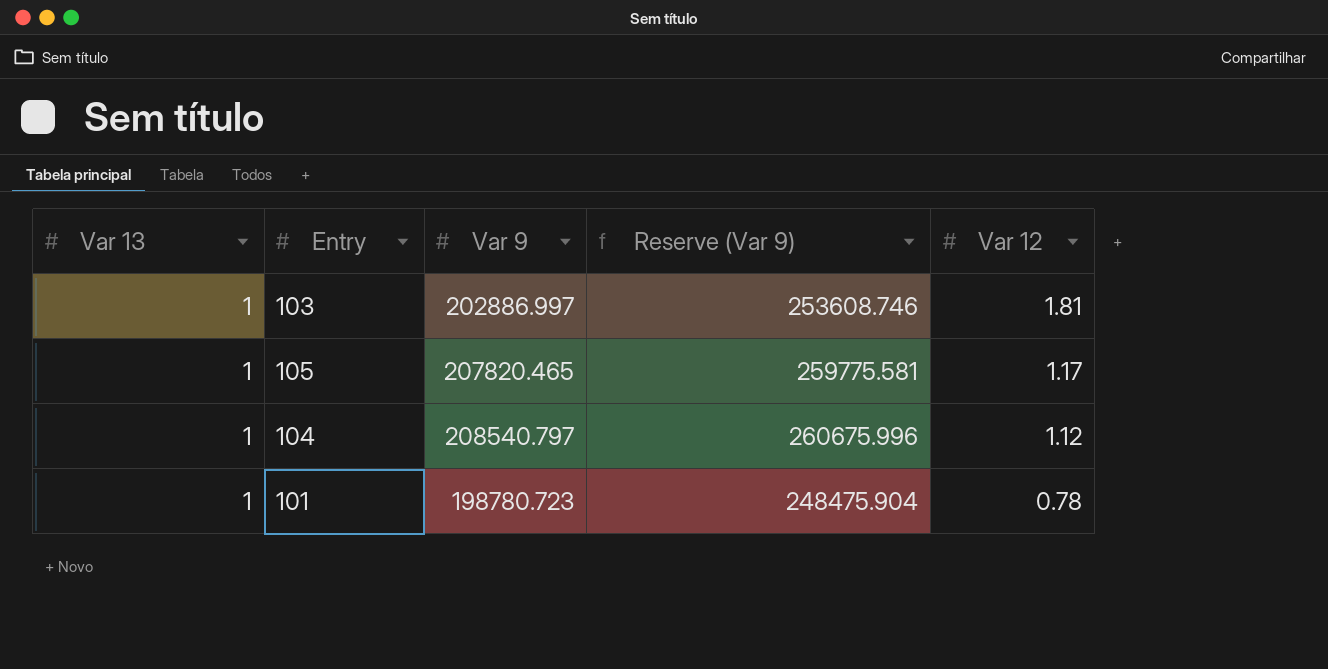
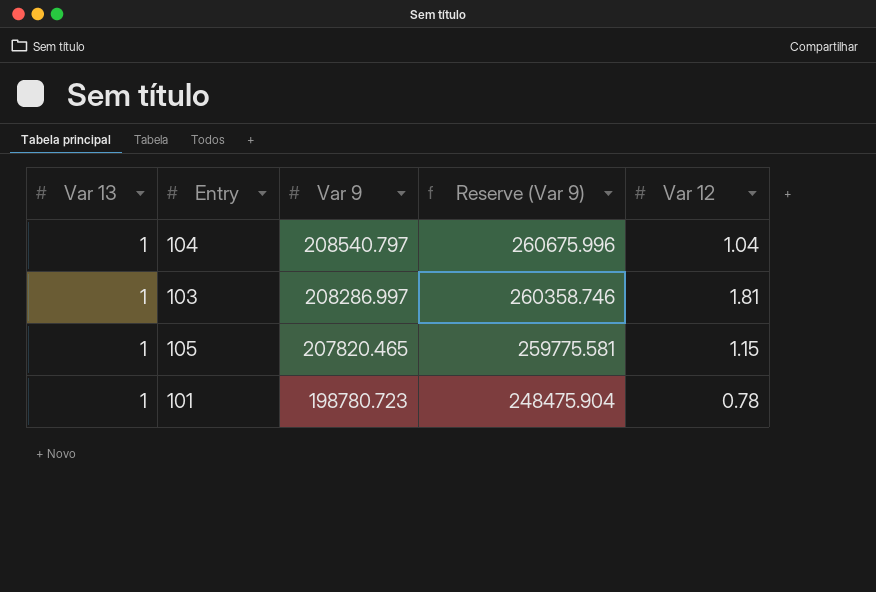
row order: Var 12 descending -> Var 9 descending
104 | Var 12: 1.12 -> 1.04
103 | Var 9: 202886.997 -> 208286.997
103 | Reserve (Var 9): 253608.746 -> 260358.746
105 | Var 12: 1.17 -> 1.15

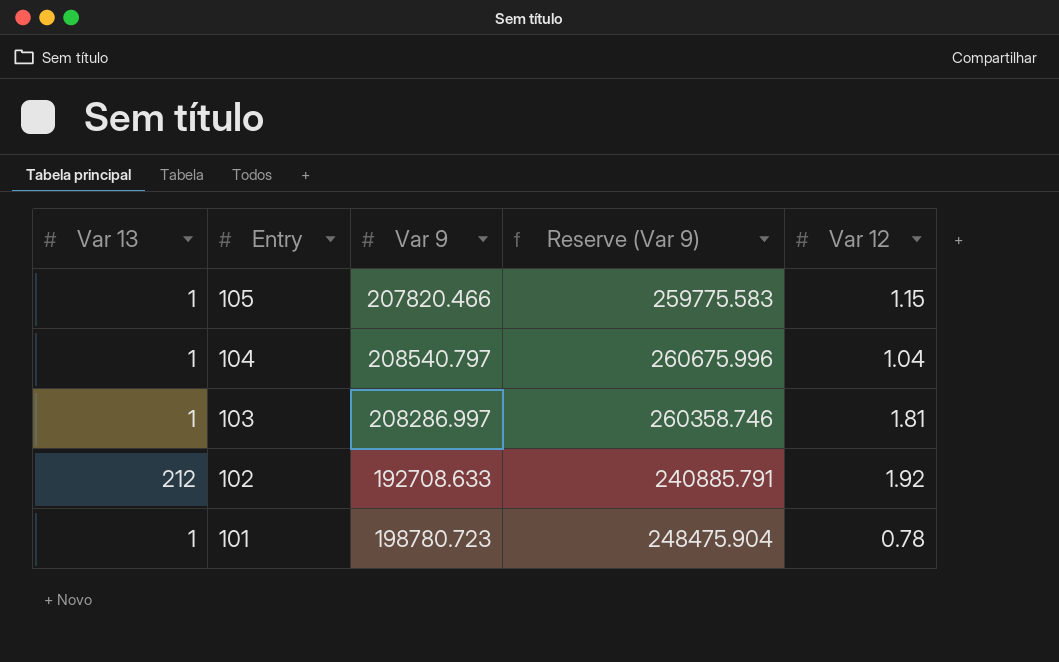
row order: Var 9 descending -> Entry descending
105 | Var 9: 207820.465 -> 207820.466
105 | Reserve (Var 9): 259775.581 -> 259775.583
row 102: none -> 212 | 192708.633 | 240885.791 | 1.92

